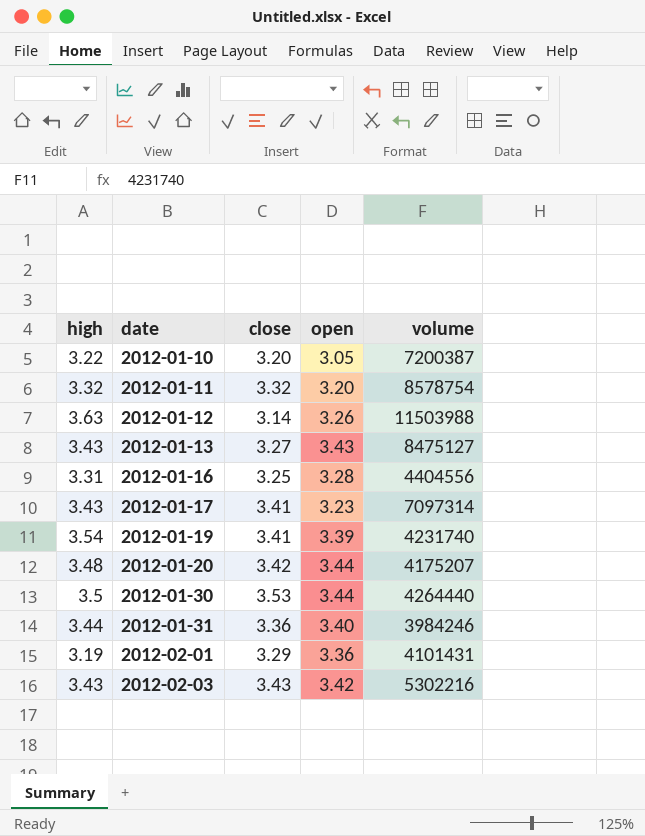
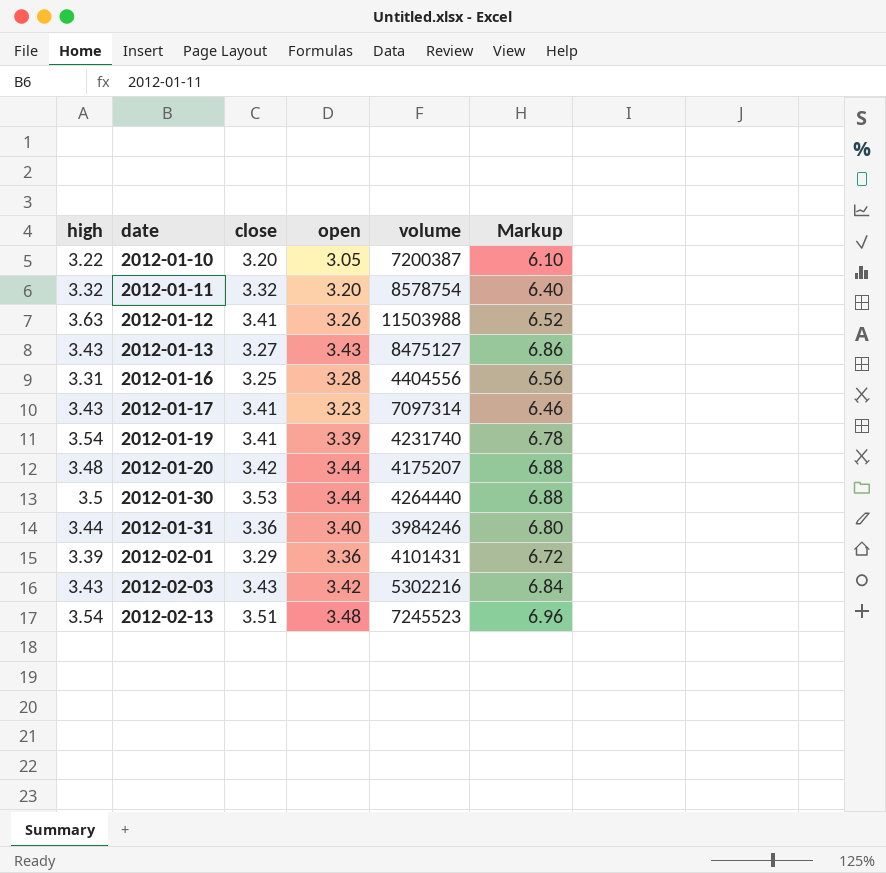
column Markup | formula: none -> [open] * 2
2012-01-12 | close: 3.14 -> 3.41
2012-02-01 | high: 3.19 -> 3.39
row 2012-02-13: none -> 3.54 | 3.51 | 3.48 | 7245523 | 6.96

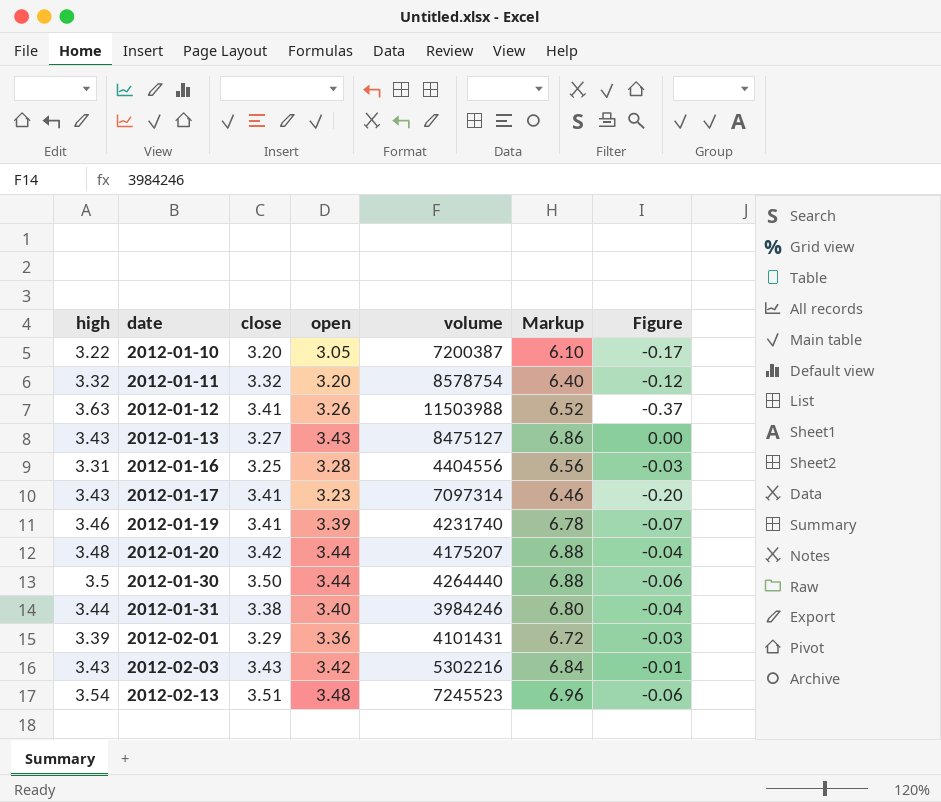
column Figure | formula: none -> [open] - [high]
2012-01-19 | high: 3.54 -> 3.46
2012-01-30 | close: 3.53 -> 3.50
2012-01-31 | close: 3.36 -> 3.38

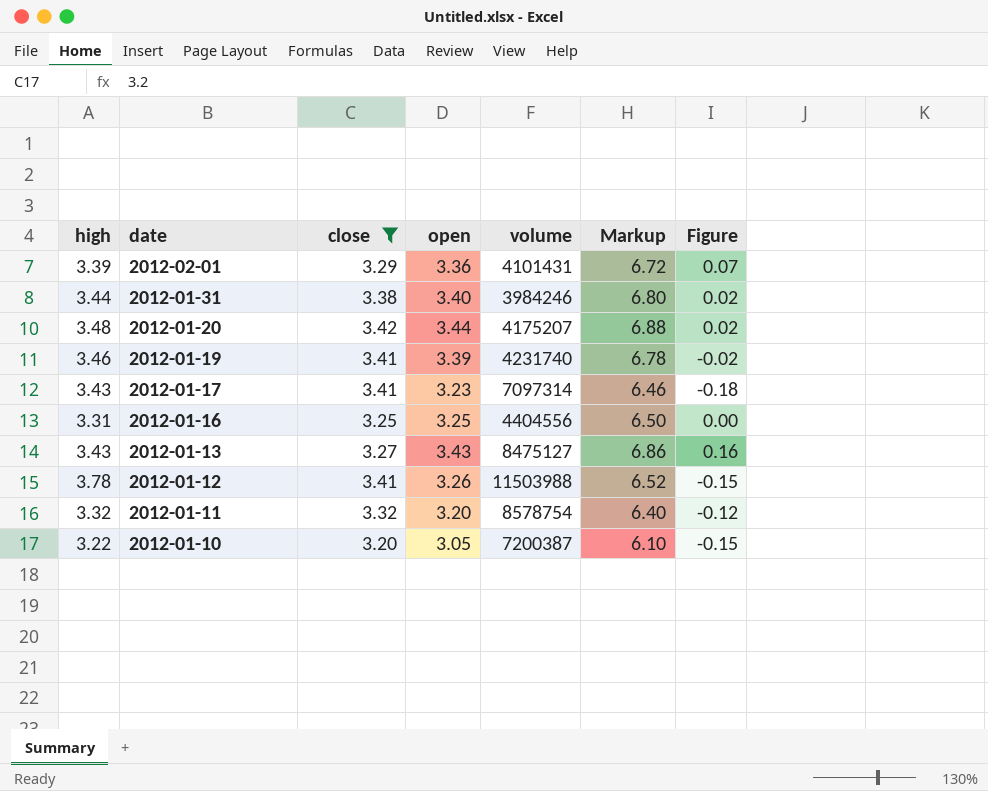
filter: none -> close <= 3.42
row order: date ascending -> date descending
column Figure | formula: [open] - [high] -> [open] - [close]
2012-01-16 | open: 3.28 -> 3.25
2012-01-16 | Markup: 6.56 -> 6.50
2012-01-12 | high: 3.63 -> 3.78

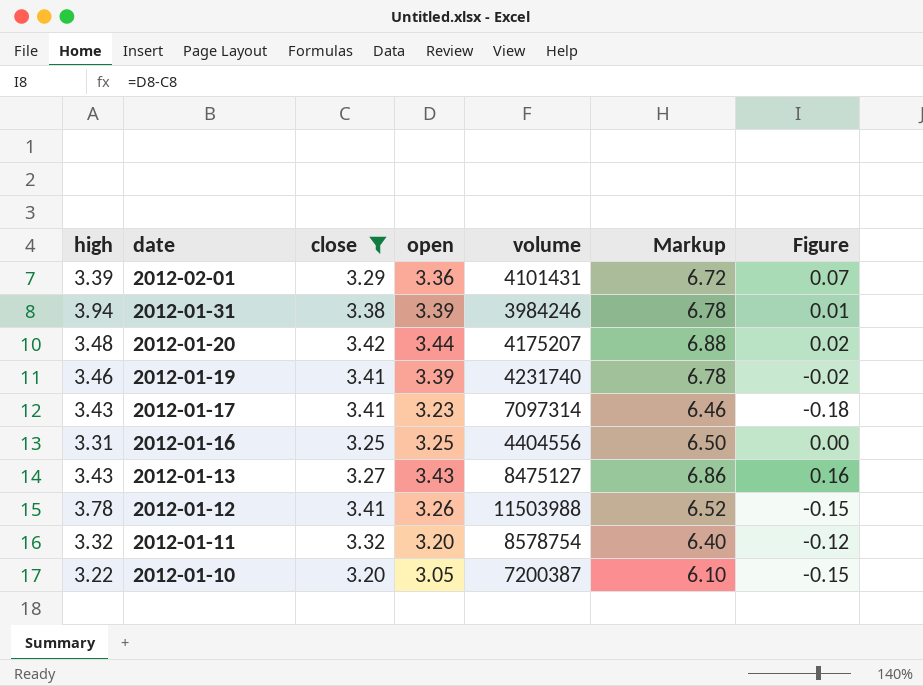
2012-01-31 | high: 3.44 -> 3.94
2012-01-31 | open: 3.40 -> 3.39
2012-01-31 | Markup: 6.80 -> 6.78
2012-01-31 | Figure: 0.02 -> 0.01

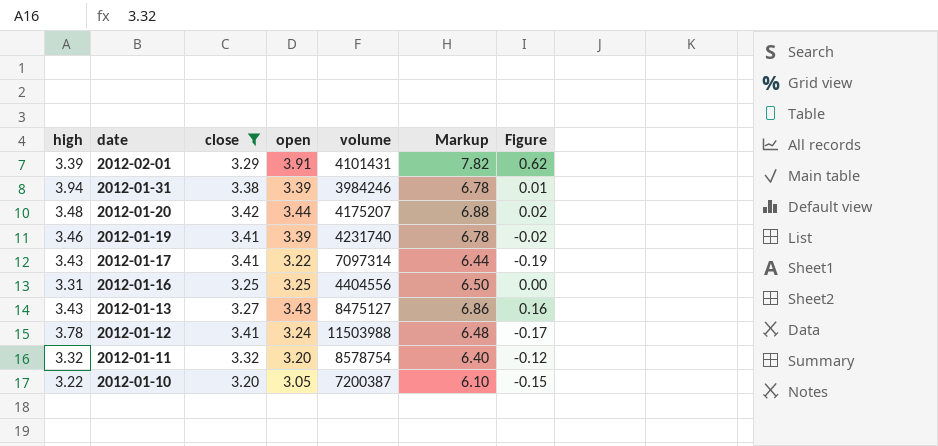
2012-02-01 | open: 3.36 -> 3.91
2012-02-01 | Markup: 6.72 -> 7.82
2012-02-01 | Figure: 0.07 -> 0.62
2012-01-17 | open: 3.23 -> 3.22
2012-01-17 | Markup: 6.46 -> 6.44
2012-01-17 | Figure: -0.18 -> -0.19
2012-01-12 | open: 3.26 -> 3.24
2012-01-12 | Markup: 6.52 -> 6.48
2012-01-12 | Figure: -0.15 -> -0.17

